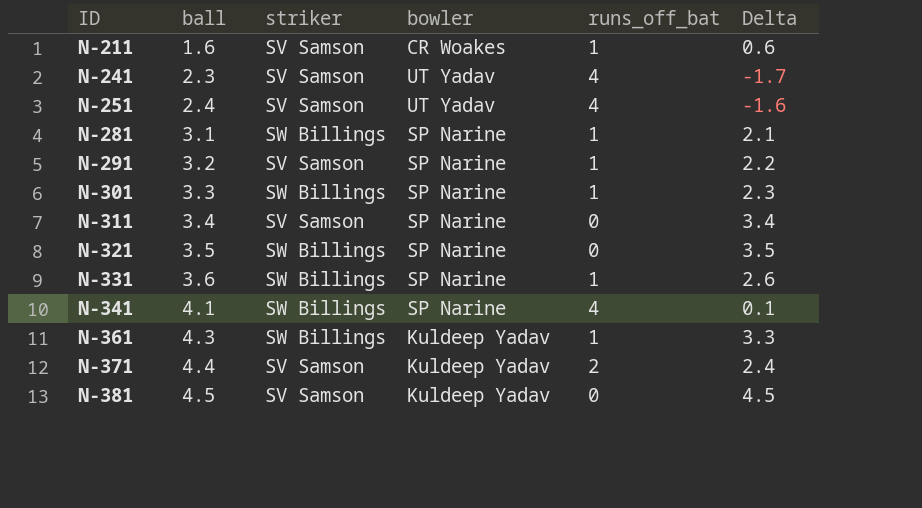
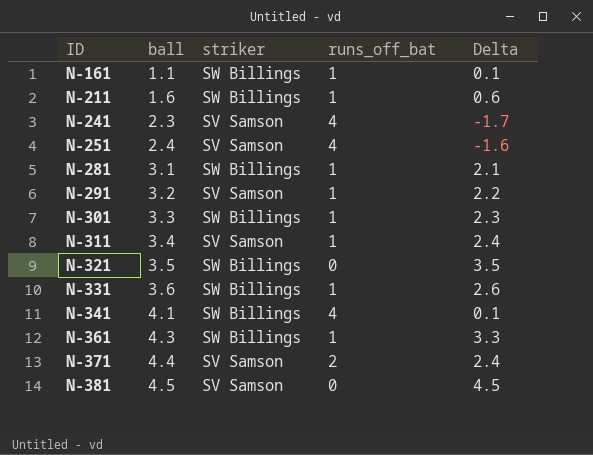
column bowler | position: 4 -> none
row N-161: none -> 1.1 | SW Billings | 1 | 0.1
N-211 | striker: SV Samson -> SW Billings
N-311 | runs_off_bat: 0 -> 1
N-311 | Delta: 3.4 -> 2.4

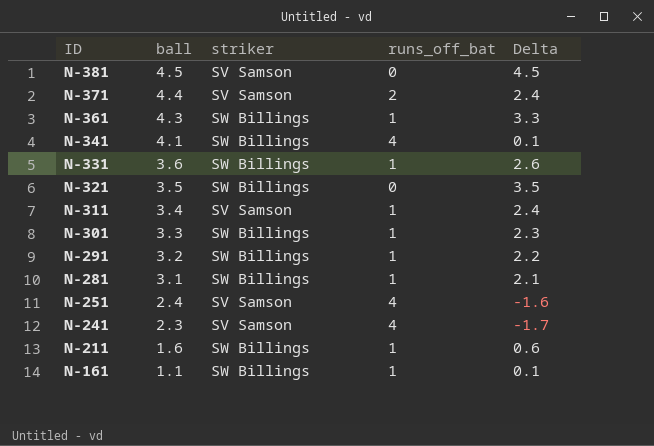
row order: ID ascending -> ID descending
N-291 | striker: SV Samson -> SW Billings

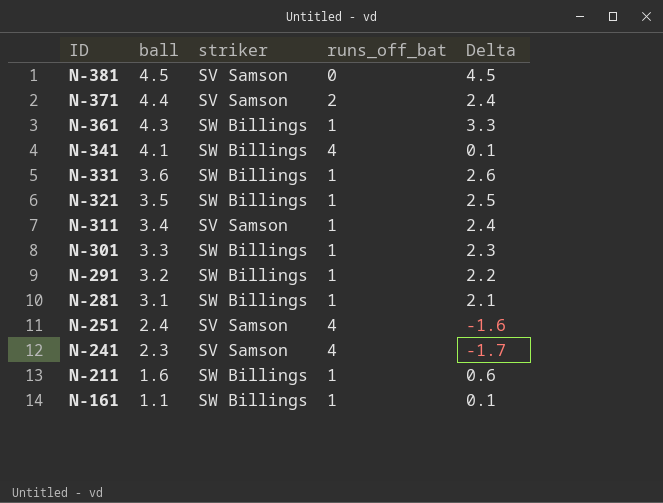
N-321 | runs_off_bat: 0 -> 1
N-321 | Delta: 3.5 -> 2.5

